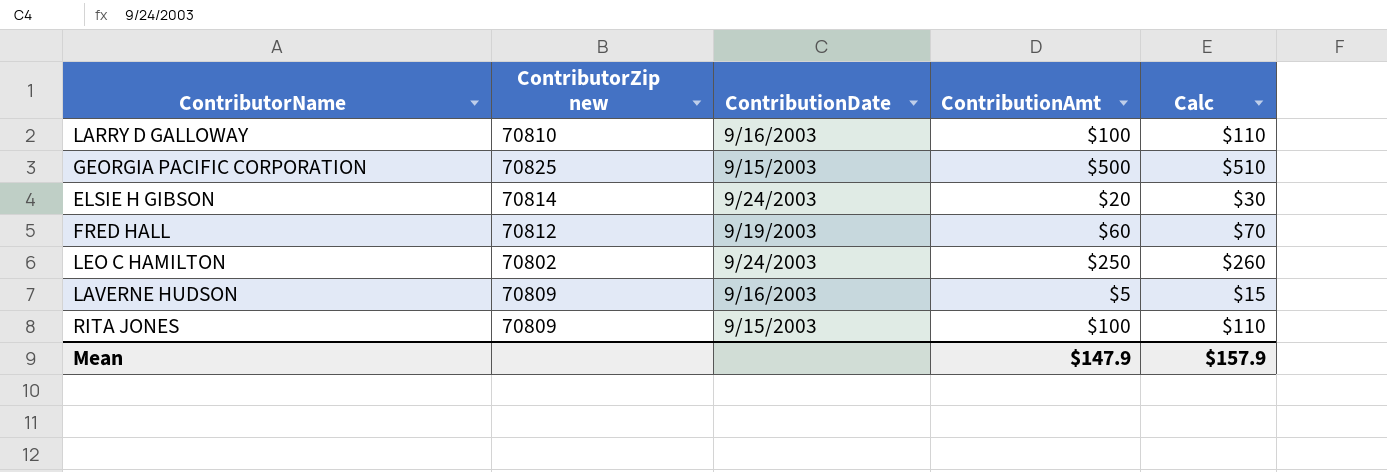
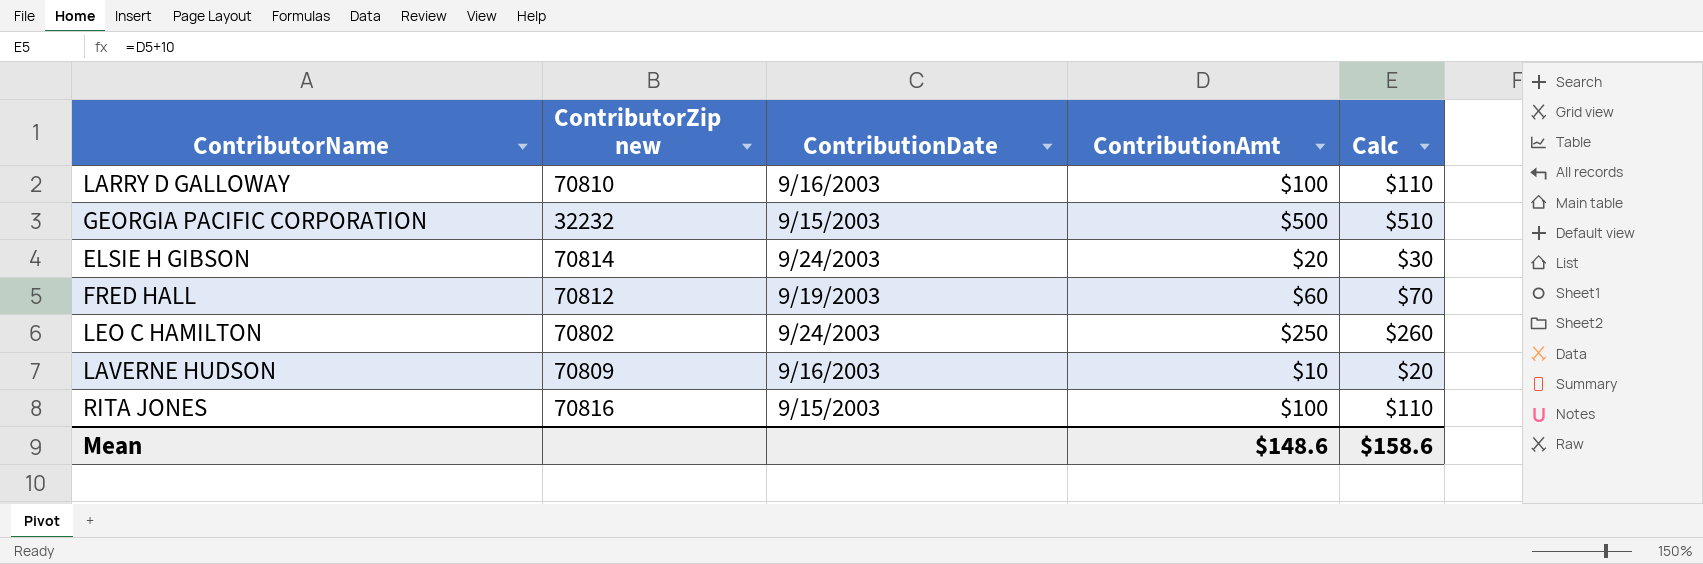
GEORGIA PACIFIC CORPORATION | ContributorZip new: 70825 -> 32232
LAVERNE HUDSON | ContributionAmt: $5 -> $10
LAVERNE HUDSON | Calc: $15 -> $20
RITA JONES | ContributorZip new: 70809 -> 70816
Mean | ContributionAmt: $147.9 -> $148.6
Mean | Calc: $157.9 -> $158.6

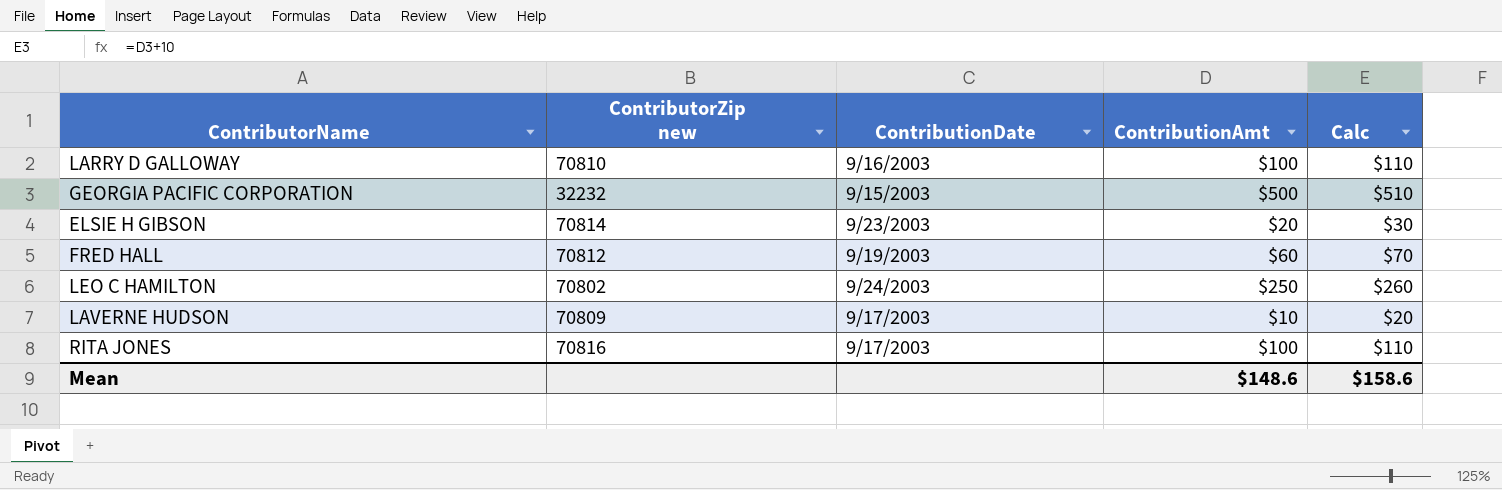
ELSIE H GIBSON | ContributionDate: 9/24/2003 -> 9/23/2003
LAVERNE HUDSON | ContributionDate: 9/16/2003 -> 9/17/2003
RITA JONES | ContributionDate: 9/15/2003 -> 9/17/2003

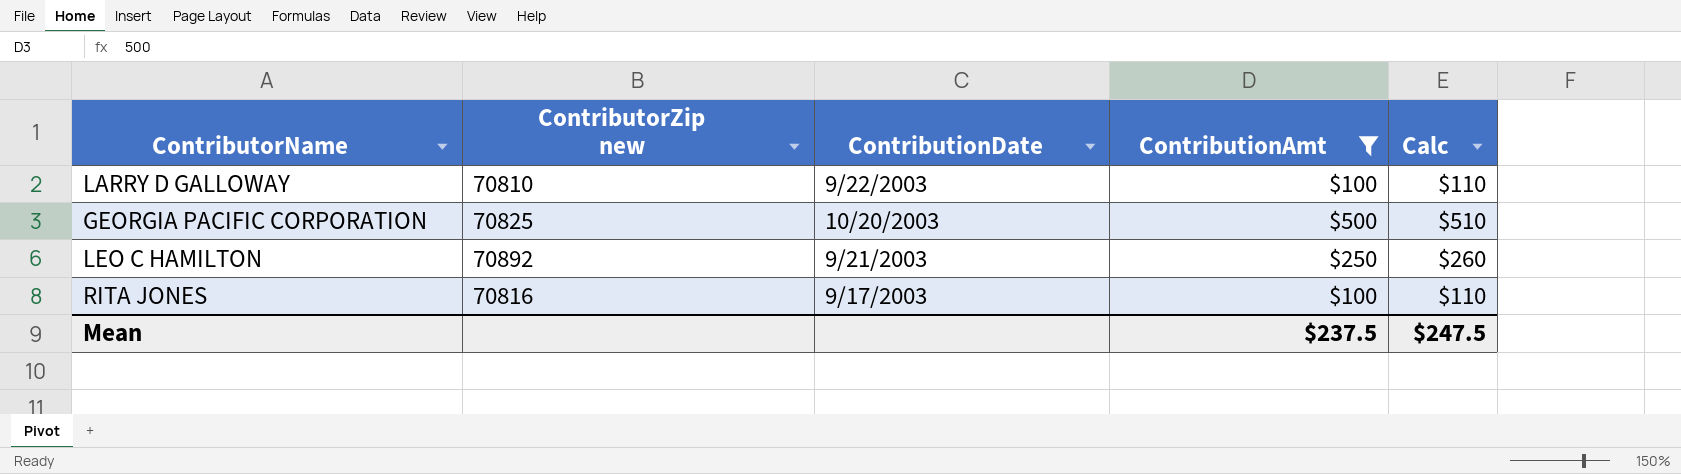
filter: none -> ContributionAmt >= $100
LARRY D GALLOWAY | ContributionDate: 9/16/2003 -> 9/22/2003
GEORGIA PACIFIC CORPORATION | ContributorZip new: 32232 -> 70825
GEORGIA PACIFIC CORPORATION | ContributionDate: 9/15/2003 -> 10/20/2003
LEO C HAMILTON | ContributorZip new: 70802 -> 70892
LEO C HAMILTON | ContributionDate: 9/24/2003 -> 9/21/2003
Mean | ContributionAmt: $148.6 -> $237.5
Mean | Calc: $158.6 -> $247.5

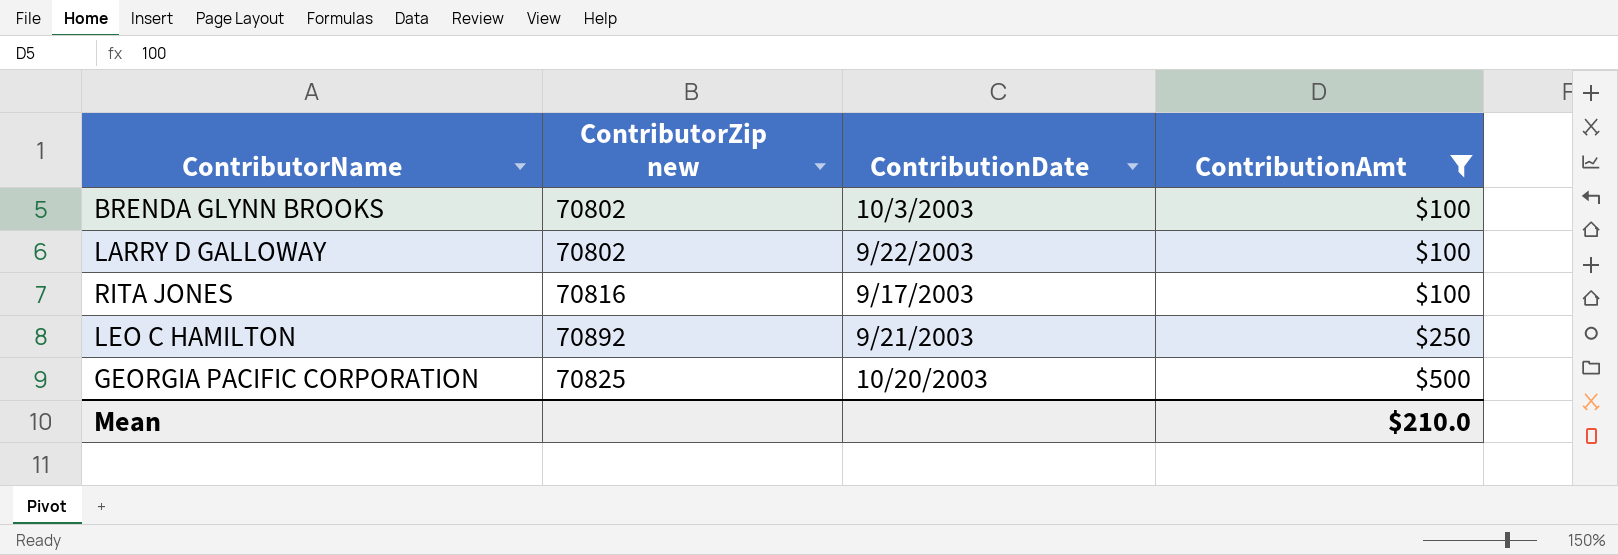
row order: none -> ContributionAmt ascending
column Calc | formula: [ContributionAmt] + 10 -> none
row BRENDA GLYNN BROOKS: none -> 70802 | 10/3/2003 | $100
LARRY D GALLOWAY | ContributorZip new: 70810 -> 70802
Mean | ContributionAmt: $237.5 -> $210.0

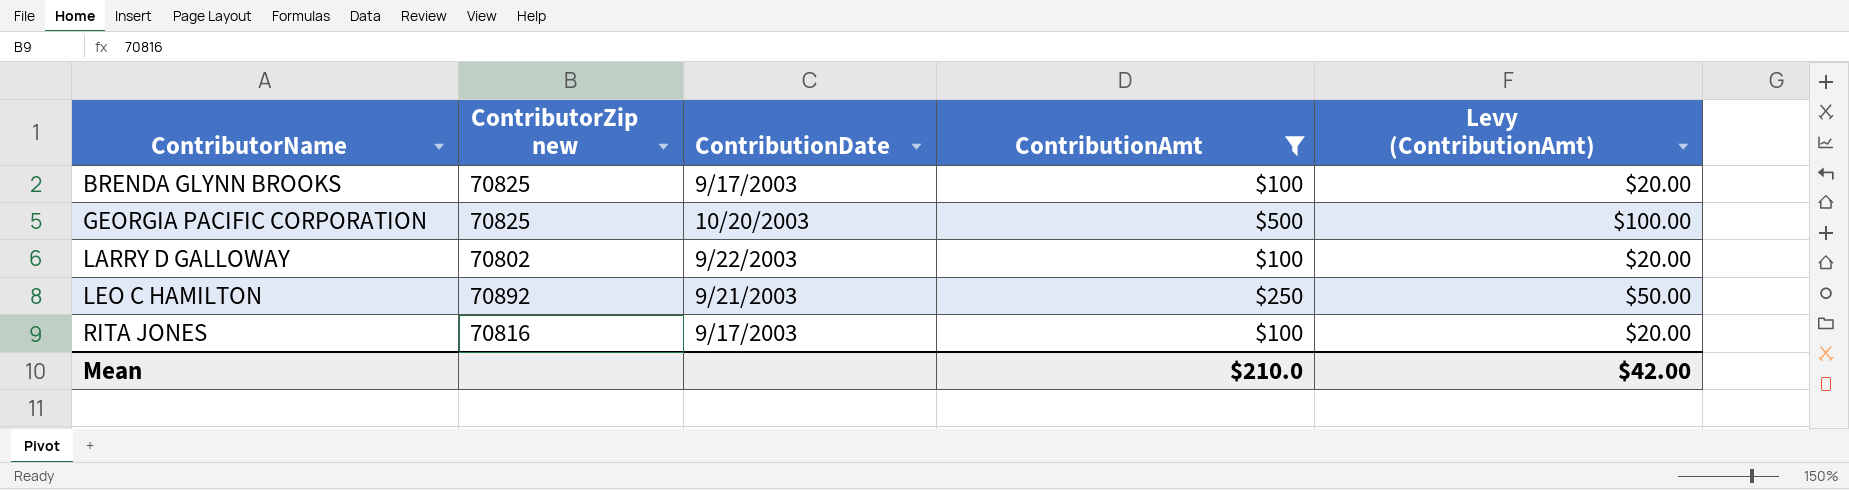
row order: ContributionAmt ascending -> ContributorName ascending
column Levy (ContributionAmt) | formula: none -> [ContributionAmt] * 0.2
BRENDA GLYNN BROOKS | ContributorZip new: 70802 -> 70825
BRENDA GLYNN BROOKS | ContributionDate: 10/3/2003 -> 9/17/2003

